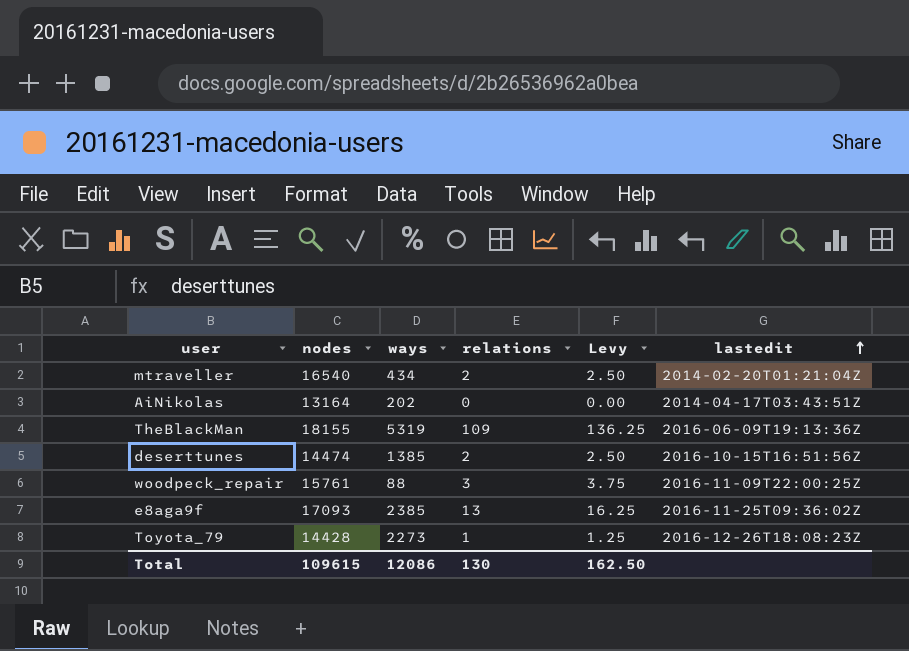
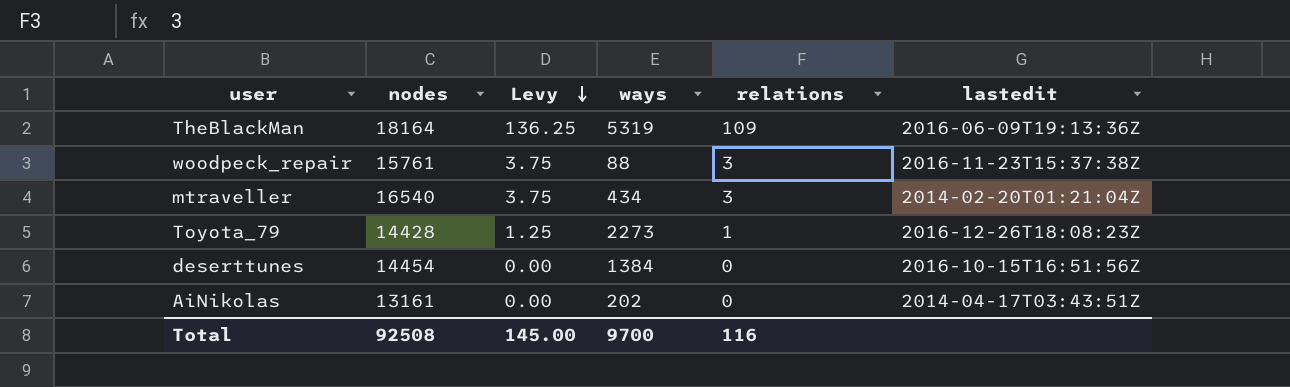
row order: lastedit ascending -> Levy descending
column Levy | position: 5 -> 3
row e8aga9f: 17093 | 2385 | 13 | 16.25 | 2016-11-25T09:36:02Z -> none
TheBlackMan | nodes: 18155 -> 18164
woodpeck_repair | lastedit: 2016-11-09T22:00:25Z -> 2016-11-23T15:37:38Z
mtraveller | Levy: 2.50 -> 3.75
mtraveller | relations: 2 -> 3
deserttunes | nodes: 14474 -> 14454
deserttunes | Levy: 2.50 -> 0.00
deserttunes | ways: 1385 -> 1384
deserttunes | relations: 2 -> 0
AiNikolas | nodes: 13164 -> 13161
Total | nodes: 109615 -> 92508
Total | Levy: 162.50 -> 145.00
Total | ways: 12086 -> 9700
Total | relations: 130 -> 116

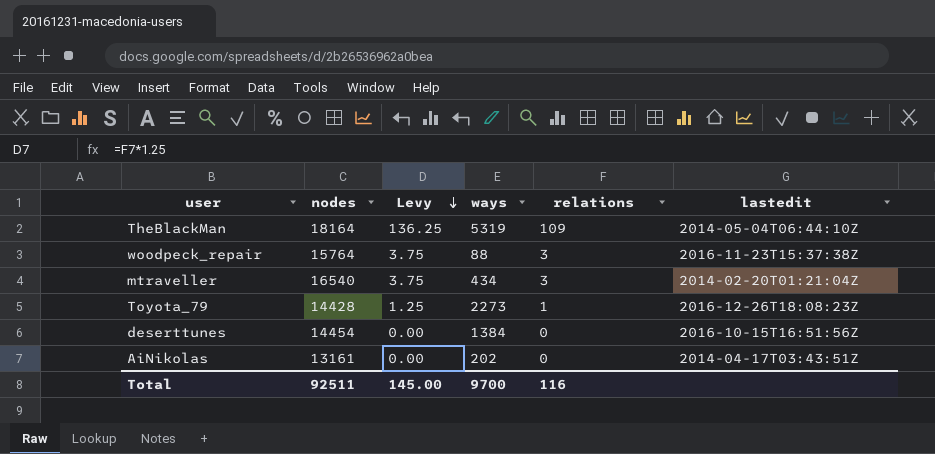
TheBlackMan | lastedit: 2016-06-09T19:13:36Z -> 2014-05-04T06:44:10Z
woodpeck_repair | nodes: 15761 -> 15764
Total | nodes: 92508 -> 92511

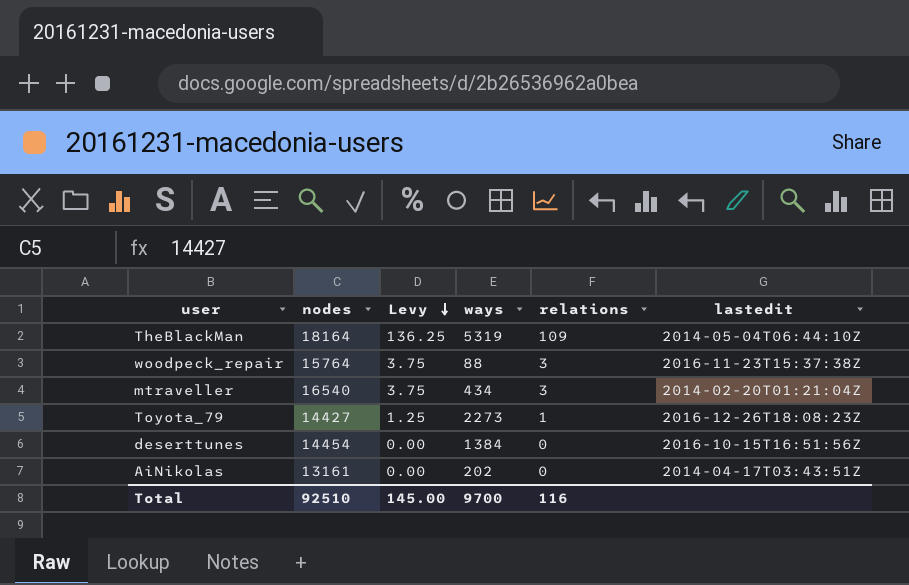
Toyota_79 | nodes: 14428 -> 14427
Total | nodes: 92511 -> 92510

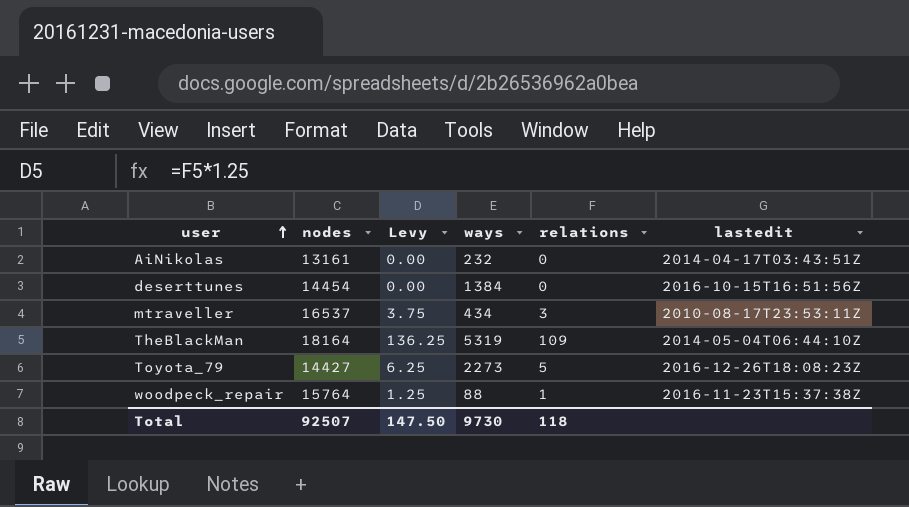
row order: Levy descending -> user ascending
AiNikolas | ways: 202 -> 232
mtraveller | nodes: 16540 -> 16537
mtraveller | lastedit: 2014-02-20T01:21:04Z -> 2010-08-17T23:53:11Z
Toyota_79 | Levy: 1.25 -> 6.25
Toyota_79 | relations: 1 -> 5
woodpeck_repair | Levy: 3.75 -> 1.25
woodpeck_repair | relations: 3 -> 1
Total | nodes: 92510 -> 92507
Total | Levy: 145.00 -> 147.50
Total | ways: 9700 -> 9730
Total | relations: 116 -> 118

